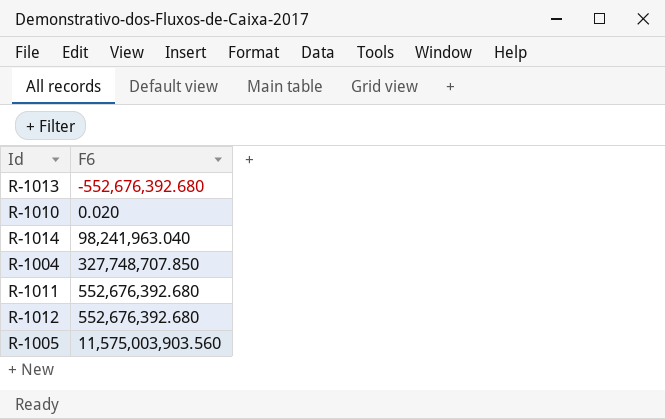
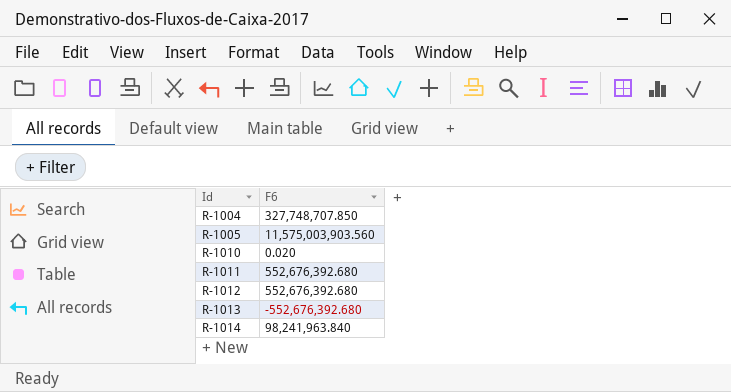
row order: F6 ascending -> Id ascending
R-1014 | F6: 98,241,963.040 -> 98,241,963.840

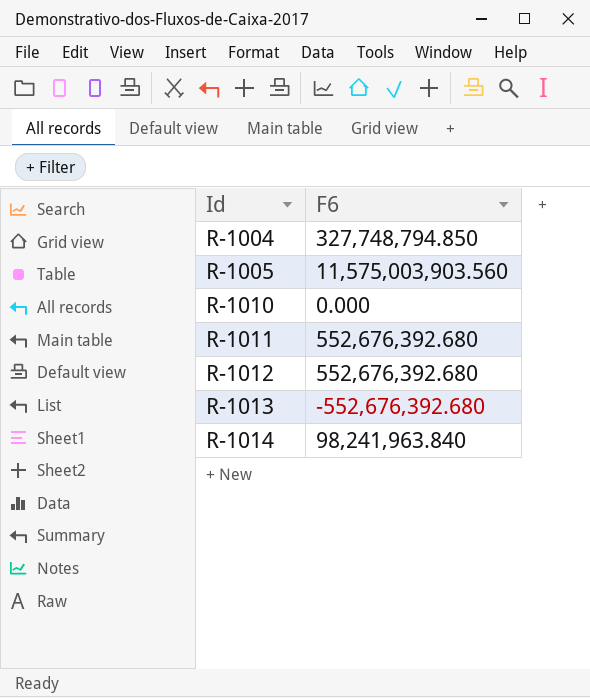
R-1004 | F6: 327,748,707.850 -> 327,748,794.850
R-1010 | F6: 0.020 -> 0.000

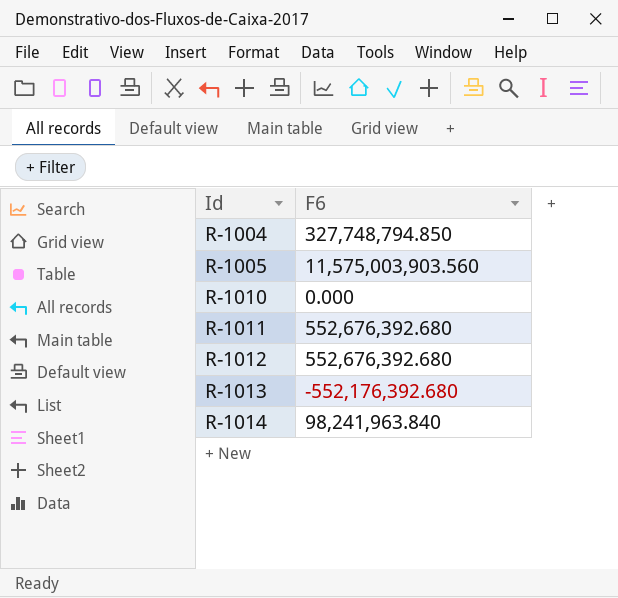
R-1013 | F6: -552,676,392.680 -> -552,176,392.680

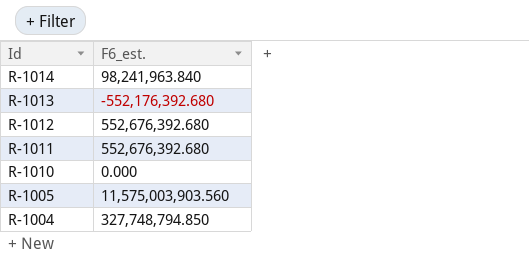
row order: Id ascending -> Id descending
column name: F6 -> F6_est.

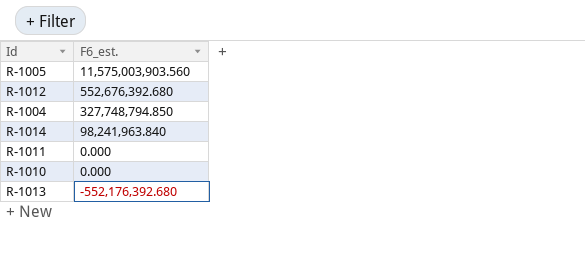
row order: Id descending -> F6_est. descending
R-1011 | F6_est.: 552,676,392.680 -> 0.000

